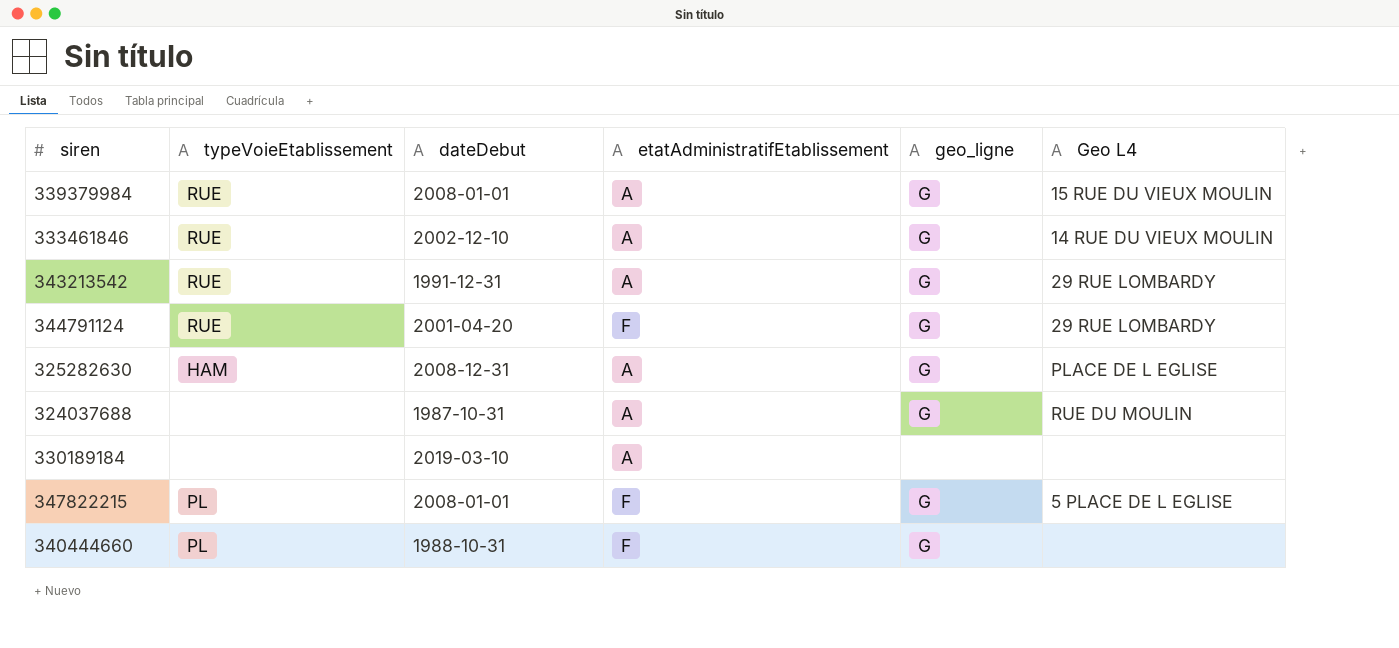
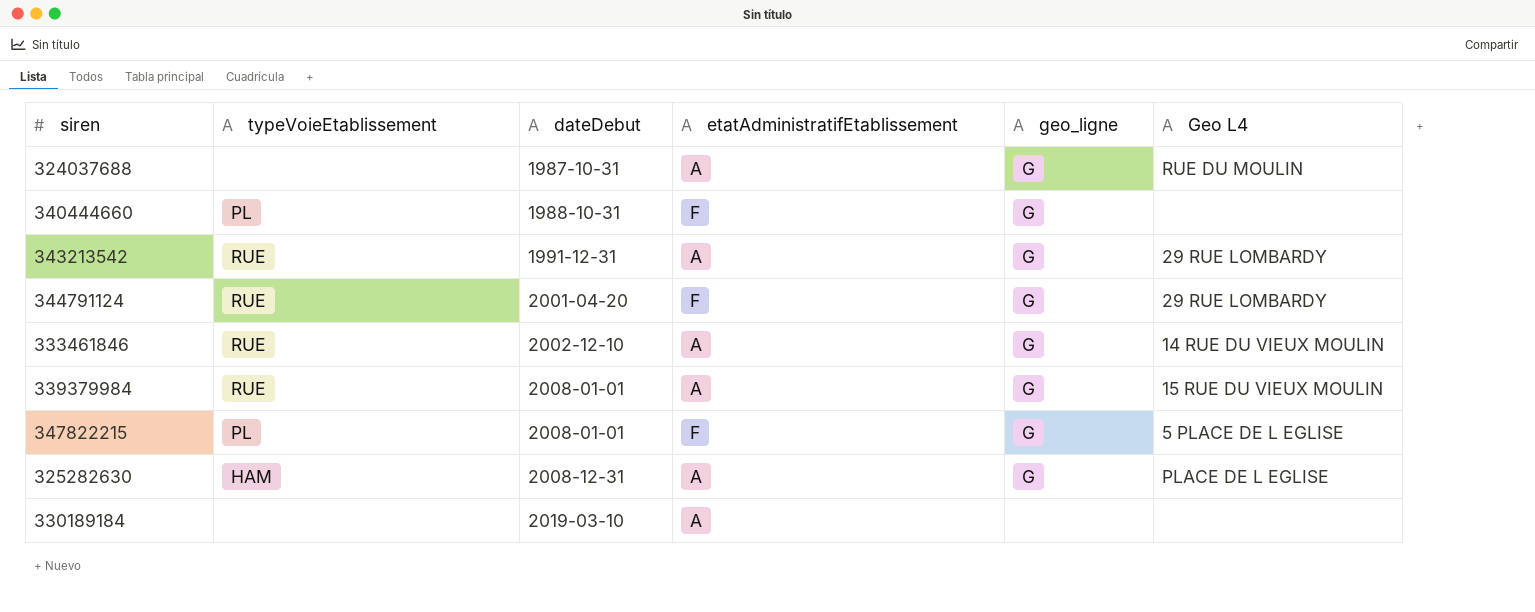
row order: none -> dateDebut ascending

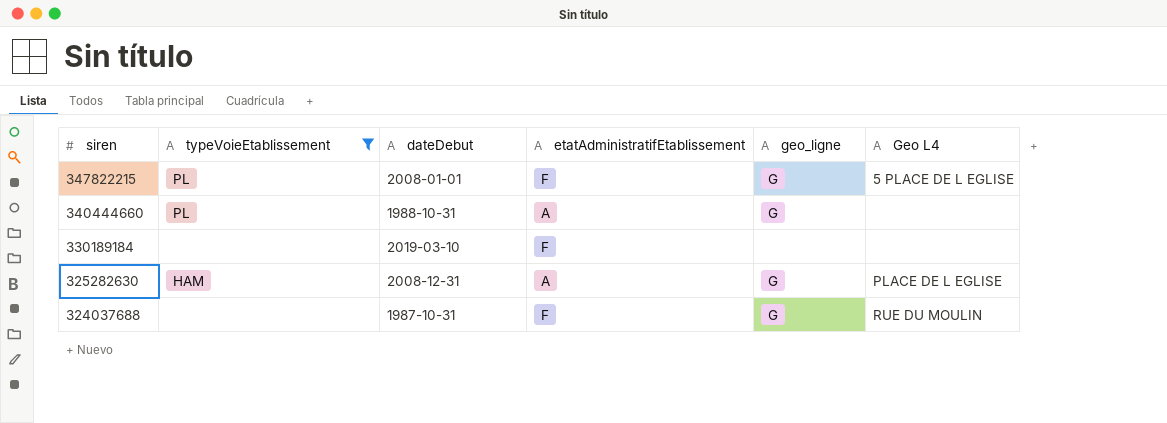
filter: none -> typeVoieEtablissement != RUE
row order: dateDebut ascending -> siren descending
340444660 | etatAdministratifEtablissement: F -> A
330189184 | etatAdministratifEtablissement: A -> F
324037688 | etatAdministratifEtablissement: A -> F

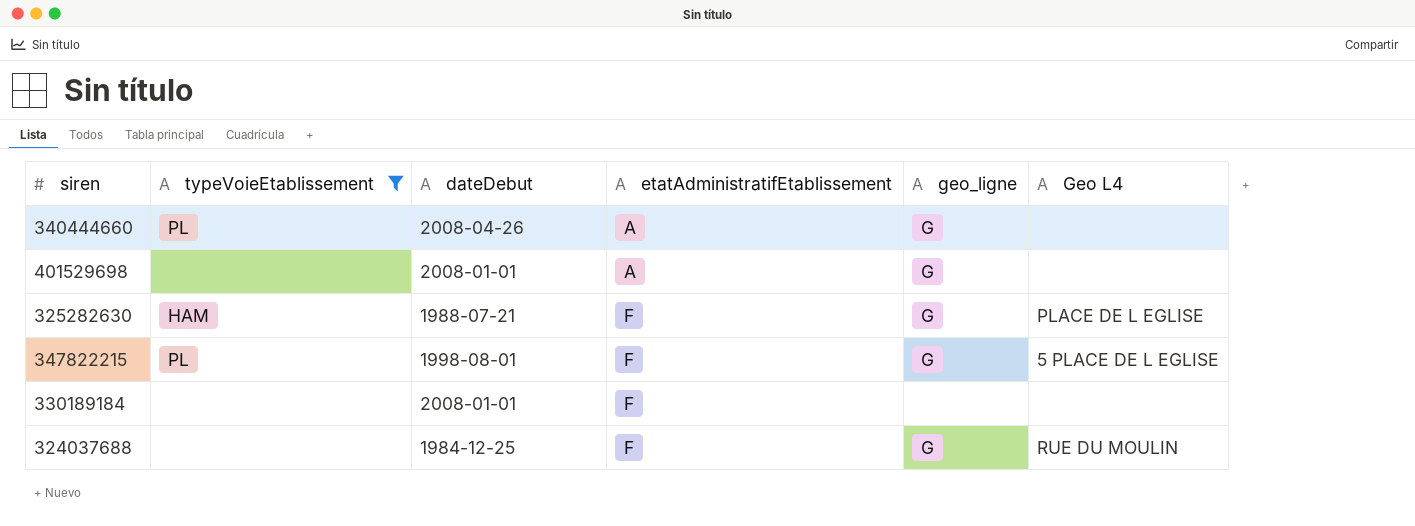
row order: siren descending -> etatAdministratifEtablissement ascending
340444660 | dateDebut: 1988-10-31 -> 2008-04-26
row 401529698: none -> none | 2008-01-01 | A | G | none
325282630 | dateDebut: 2008-12-31 -> 1988-07-21
325282630 | etatAdministratifEtablissement: A -> F
347822215 | dateDebut: 2008-01-01 -> 1998-08-01
330189184 | dateDebut: 2019-03-10 -> 2008-01-01
324037688 | dateDebut: 1987-10-31 -> 1984-12-25

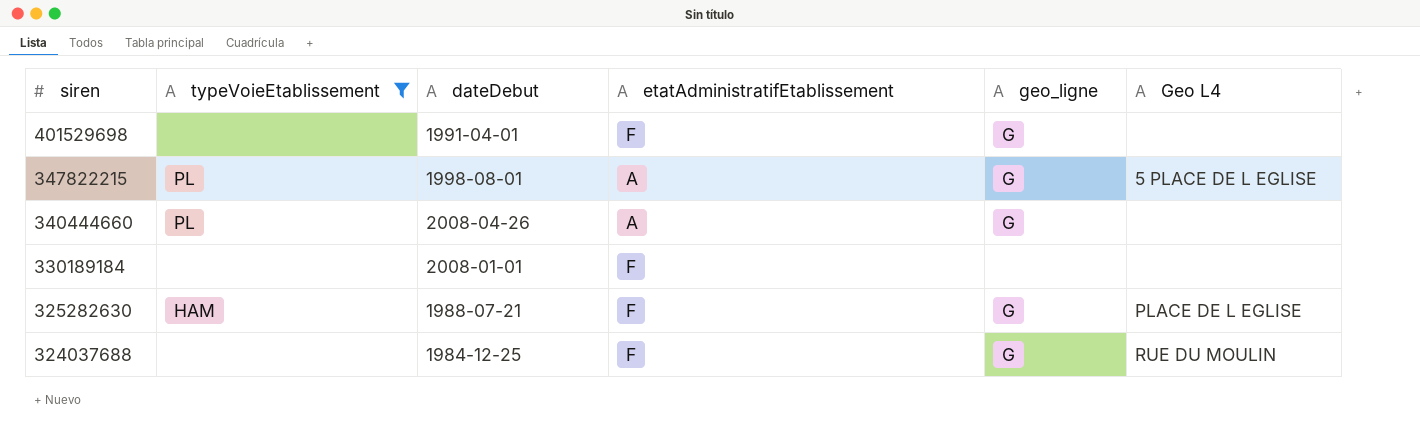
row order: etatAdministratifEtablissement ascending -> siren descending
401529698 | dateDebut: 2008-01-01 -> 1991-04-01
401529698 | etatAdministratifEtablissement: A -> F
347822215 | etatAdministratifEtablissement: F -> A

